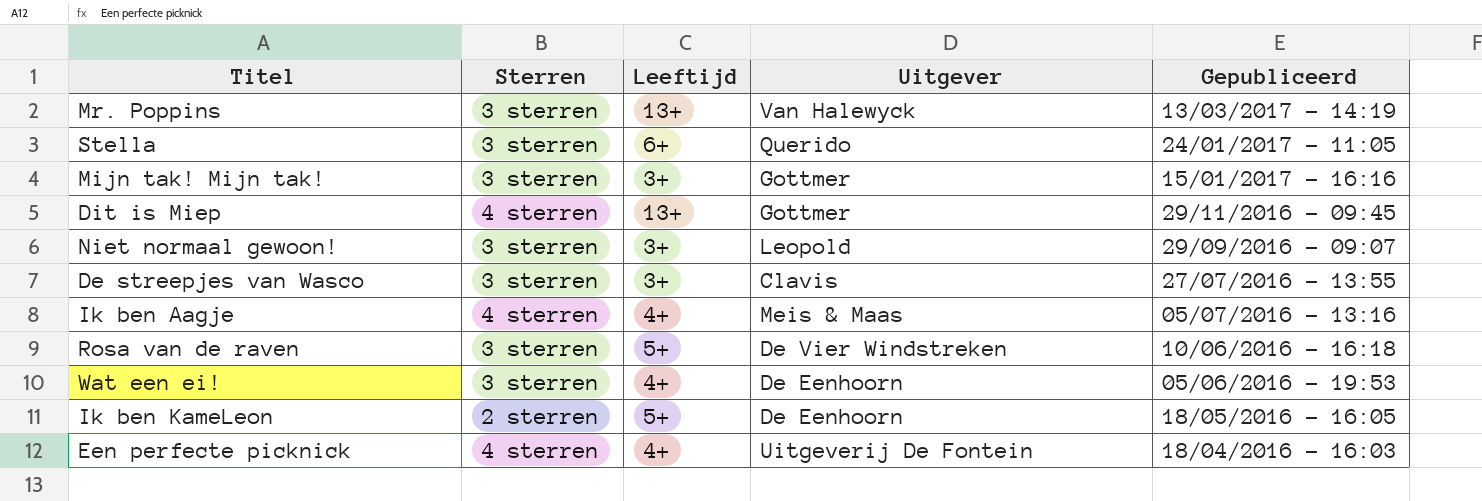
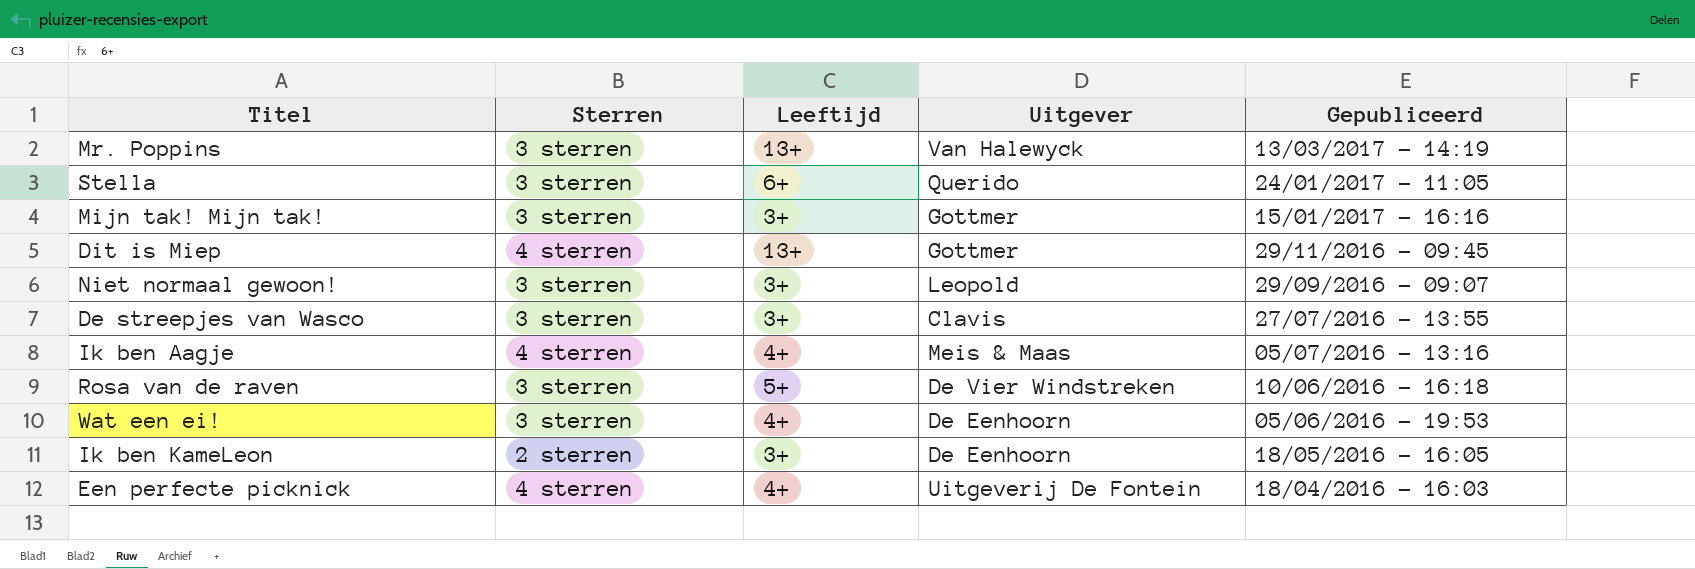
Ik ben KameLeon | Leeftijd: 5+ -> 3+

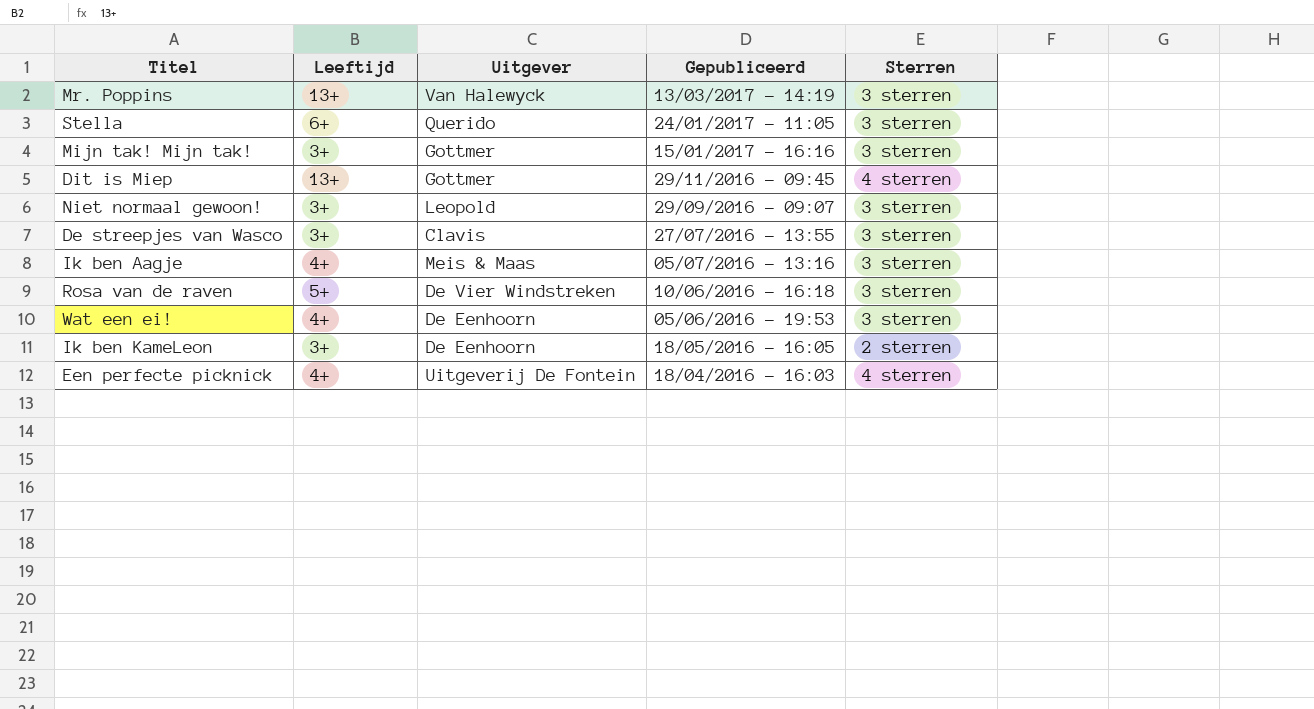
column Sterren | position: 2 -> 5
Ik ben Aagje | Sterren: 4 sterren -> 3 sterren

